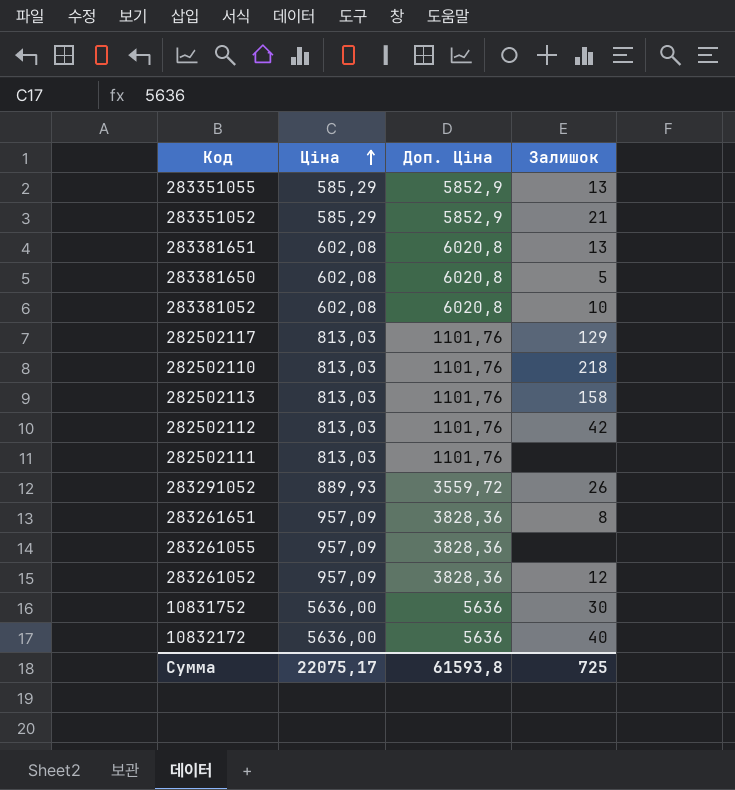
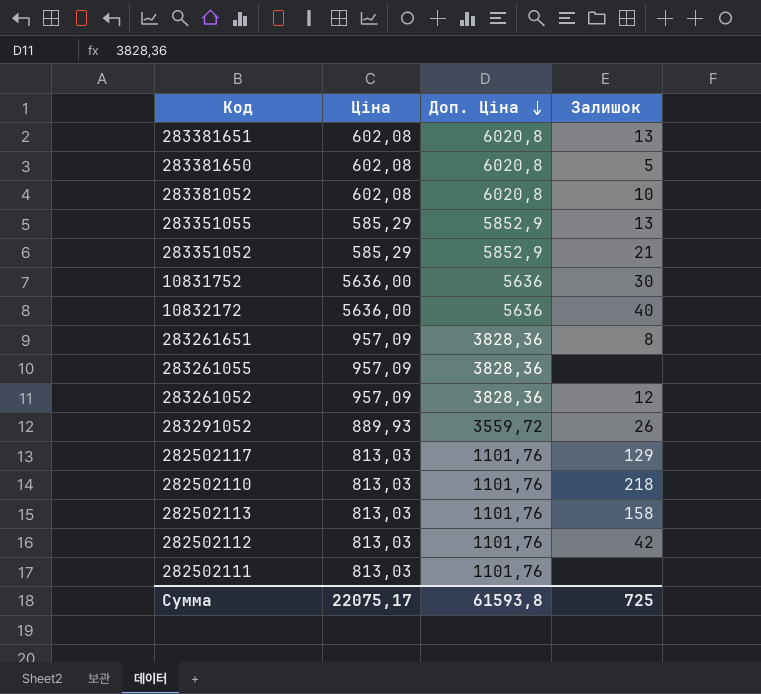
row order: Ціна ascending -> Доп. Ціна descending

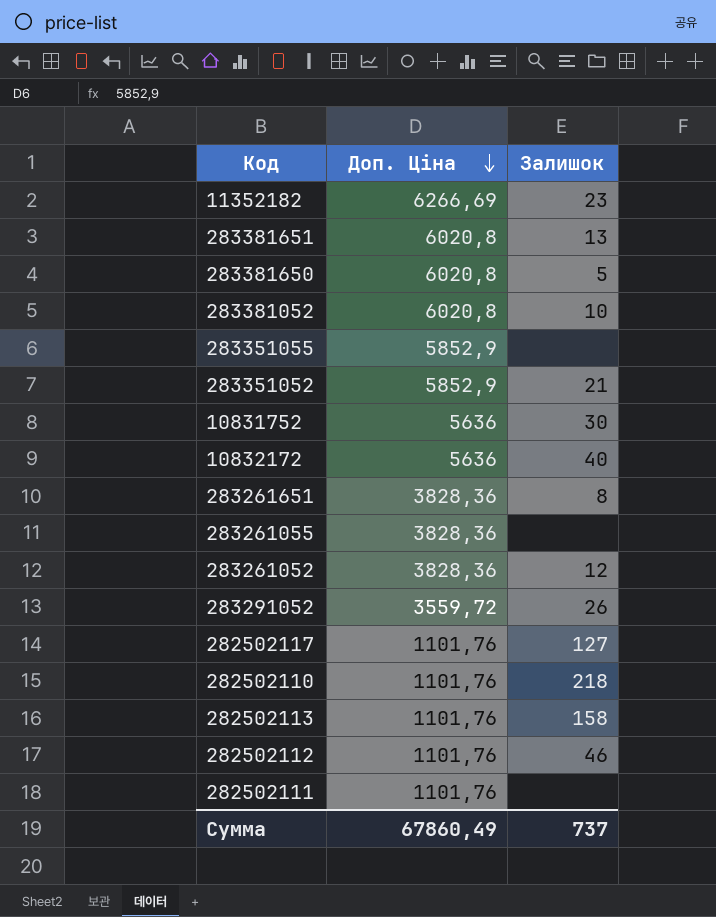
column Ціна | position: 2 -> none
row 11352182: none -> 6266,69 | 23
283351055 | Залишок: 13 -> none
282502117 | Залишок: 129 -> 127
282502112 | Залишок: 42 -> 46
Сумма | Доп. Ціна: 61593,8 -> 67860,49
Сумма | Залишок: 725 -> 737

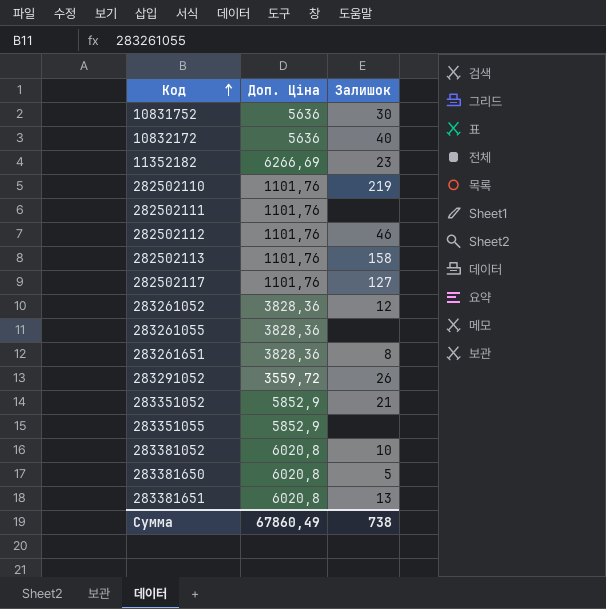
row order: Доп. Ціна descending -> Код ascending
282502110 | Залишок: 218 -> 219
Сумма | Залишок: 737 -> 738

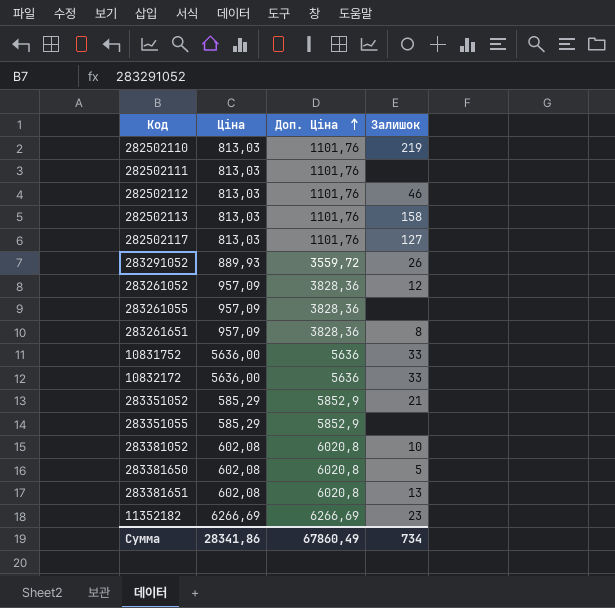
row order: Код ascending -> Доп. Ціна ascending
column Ціна | position: none -> 2
10831752 | Залишок: 30 -> 33
10832172 | Залишок: 40 -> 33
Сумма | Залишок: 738 -> 734

